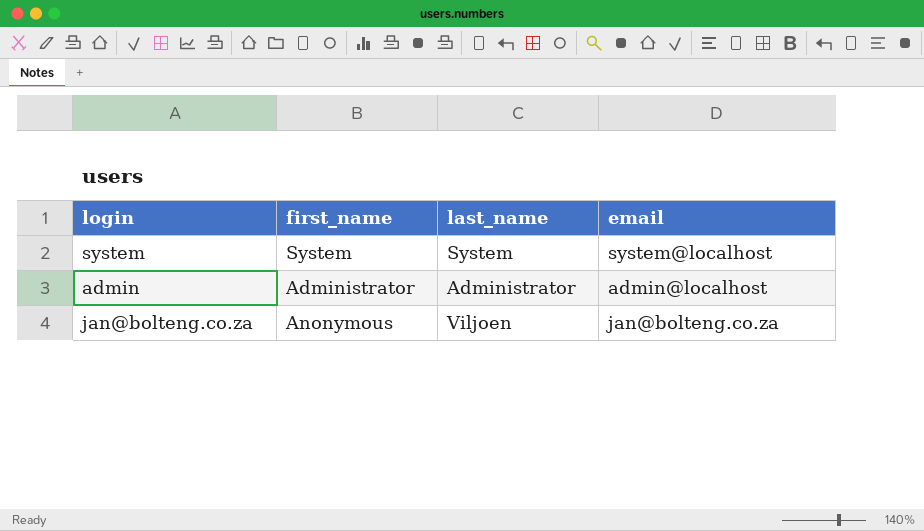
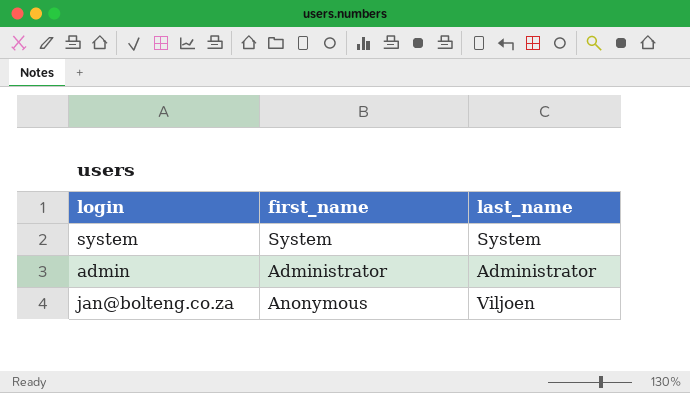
column email | position: 4 -> none

